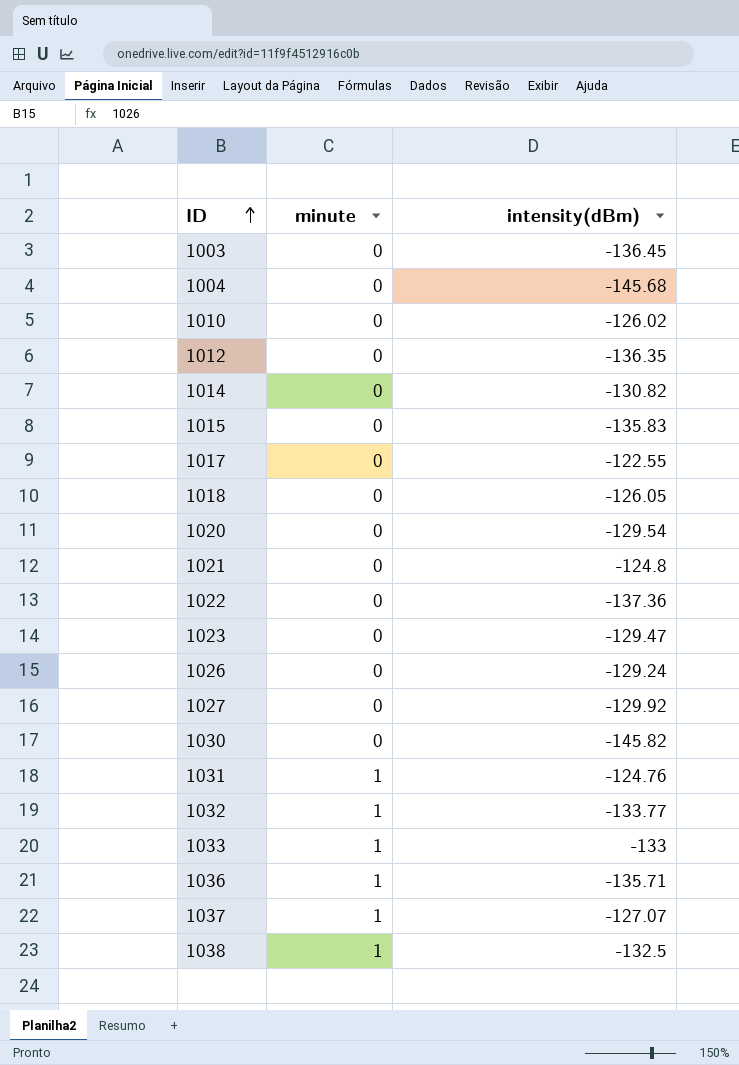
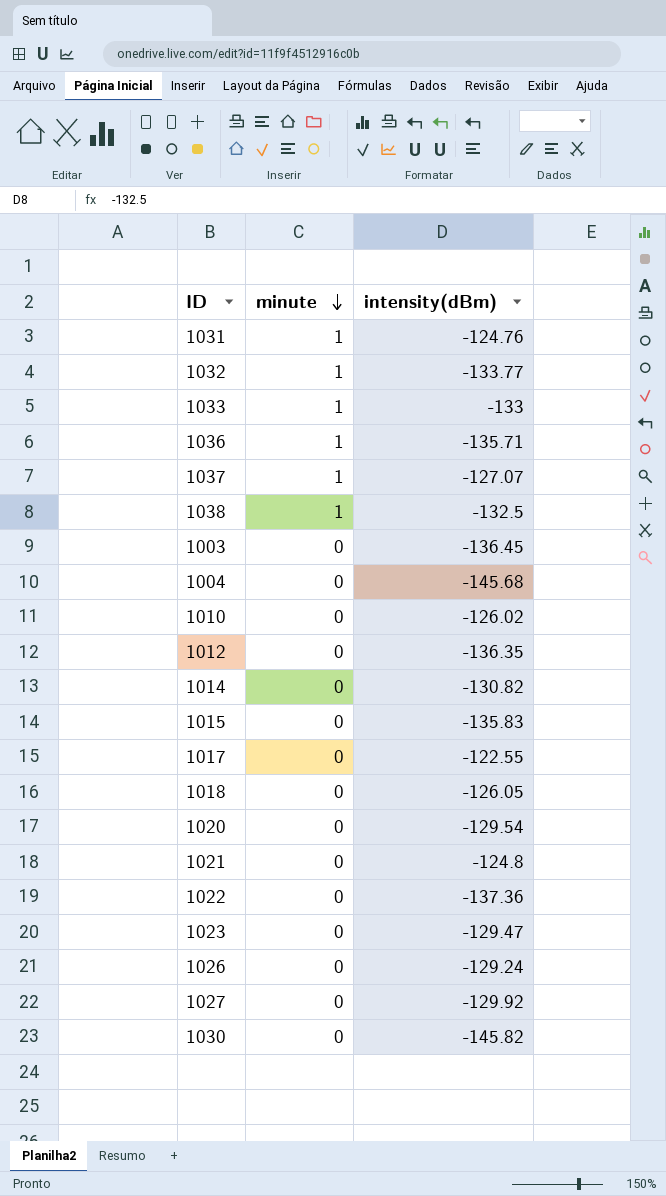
row order: ID ascending -> minute descending

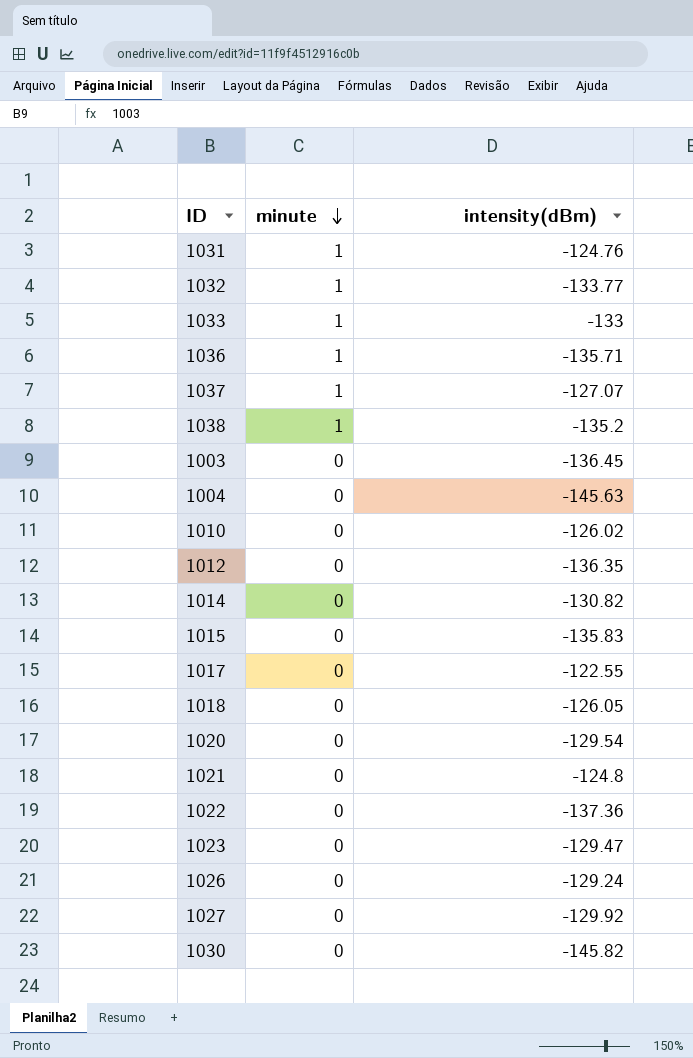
1038 | intensity(dBm): -132.5 -> -135.2
1004 | intensity(dBm): -145.68 -> -145.63

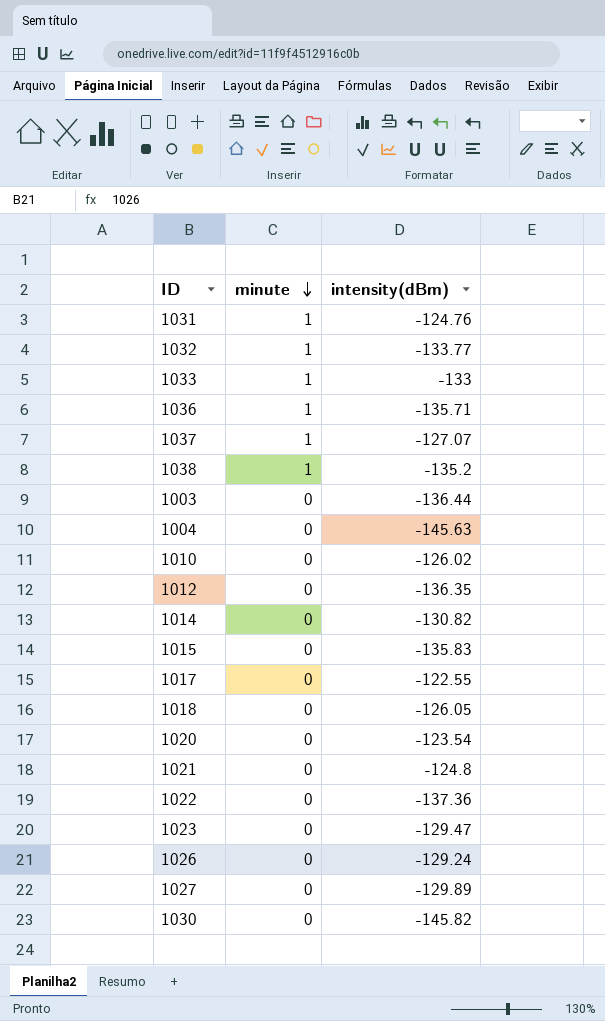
1003 | intensity(dBm): -136.45 -> -136.44
1020 | intensity(dBm): -129.54 -> -123.54
1027 | intensity(dBm): -129.92 -> -129.89

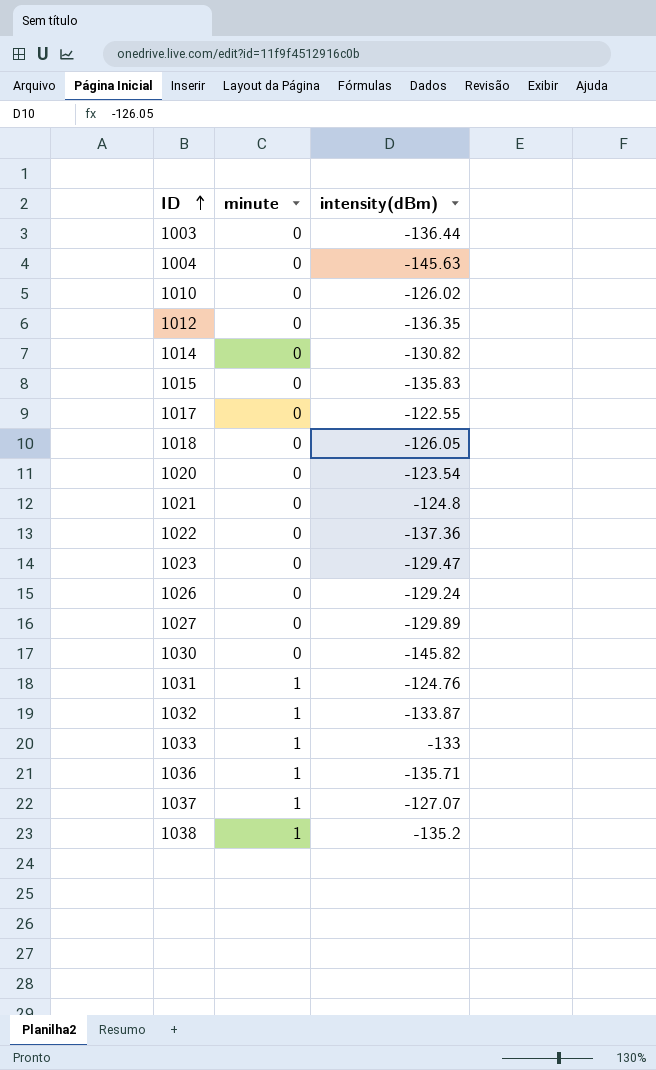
row order: minute descending -> ID ascending
1032 | intensity(dBm): -133.77 -> -133.87

